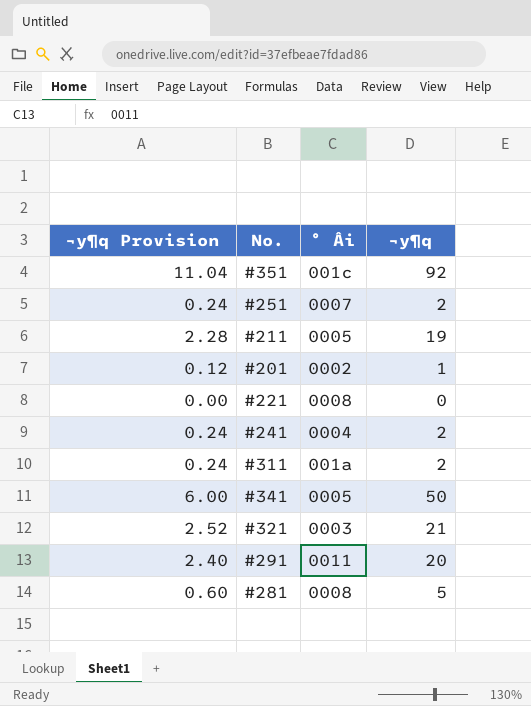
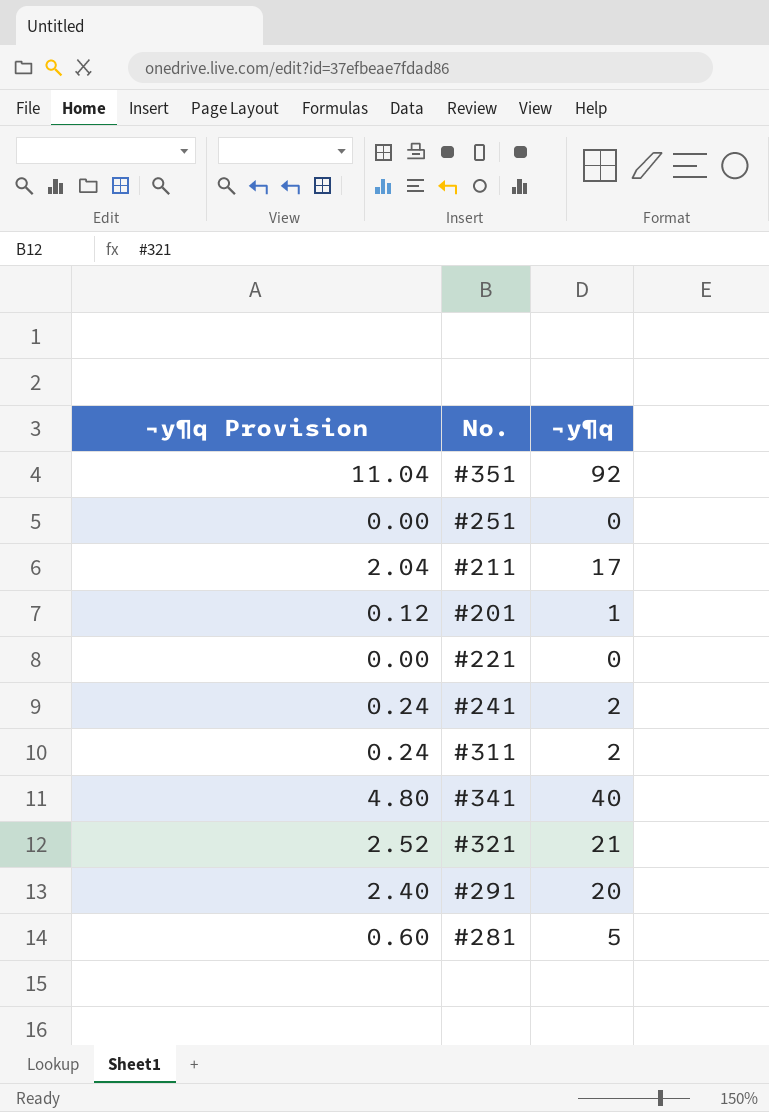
column ° Âi | position: 3 -> none
#251 | ¬y¶q Provision: 0.24 -> 0.00
#251 | ¬y¶q: 2 -> 0
#211 | ¬y¶q Provision: 2.28 -> 2.04
#211 | ¬y¶q: 19 -> 17
#341 | ¬y¶q Provision: 6.00 -> 4.80
#341 | ¬y¶q: 50 -> 40

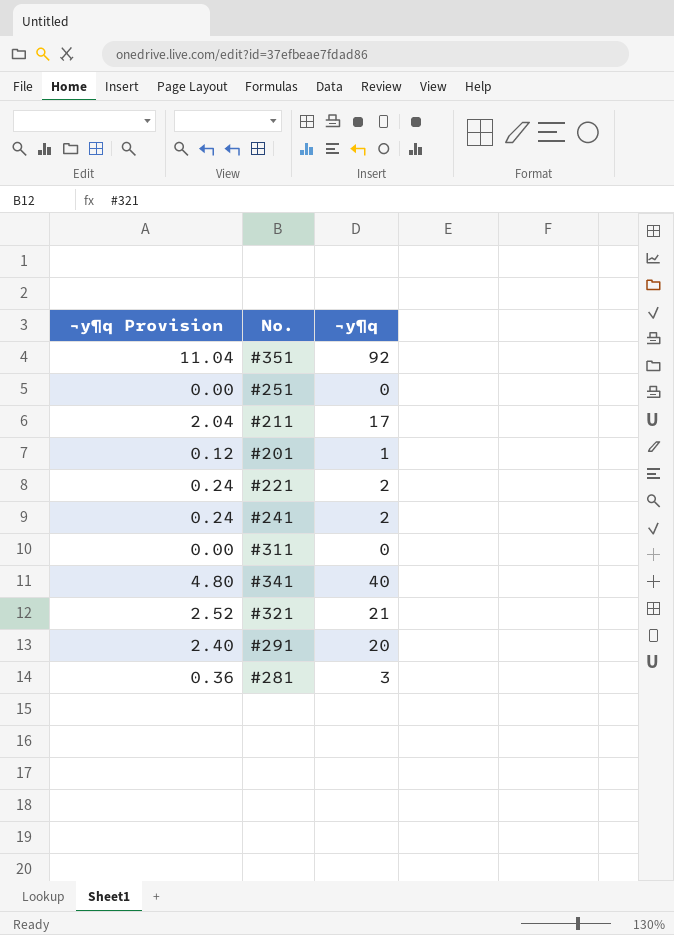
#221 | ¬y¶q Provision: 0.00 -> 0.24
#221 | ¬y¶q: 0 -> 2
#311 | ¬y¶q Provision: 0.24 -> 0.00
#311 | ¬y¶q: 2 -> 0
#281 | ¬y¶q Provision: 0.60 -> 0.36
#281 | ¬y¶q: 5 -> 3

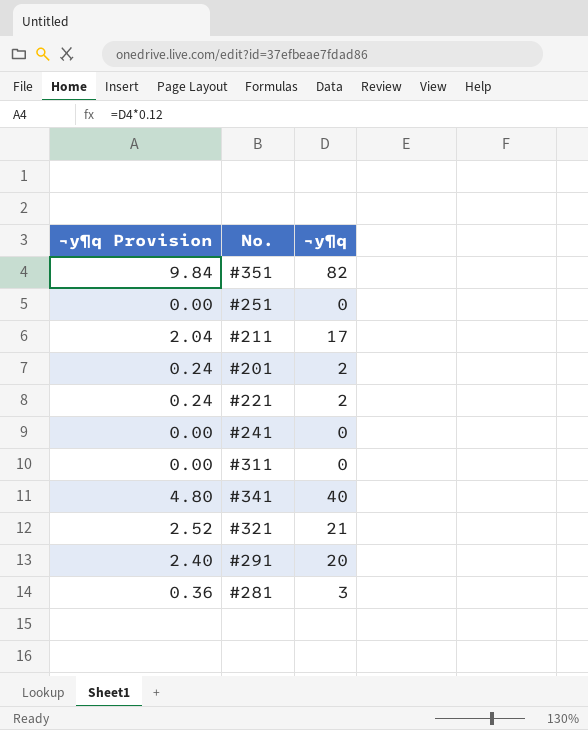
#351 | ¬y¶q Provision: 11.04 -> 9.84
#351 | ¬y¶q: 92 -> 82
#201 | ¬y¶q Provision: 0.12 -> 0.24
#201 | ¬y¶q: 1 -> 2
#241 | ¬y¶q Provision: 0.24 -> 0.00
#241 | ¬y¶q: 2 -> 0

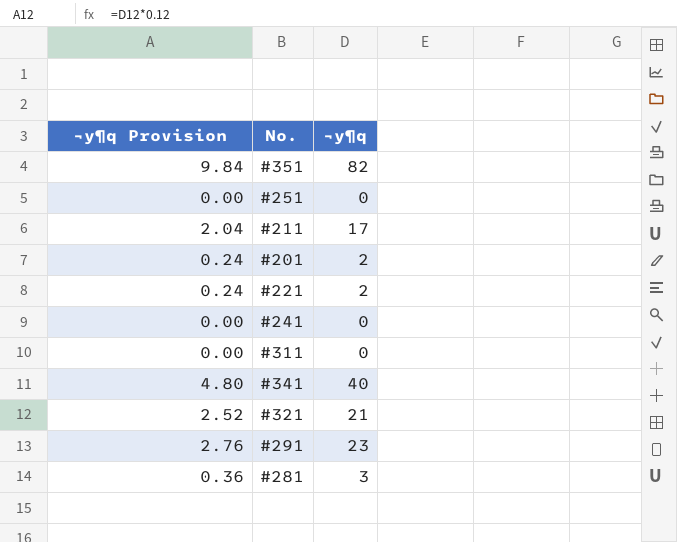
#291 | ¬y¶q Provision: 2.40 -> 2.76
#291 | ¬y¶q: 20 -> 23

